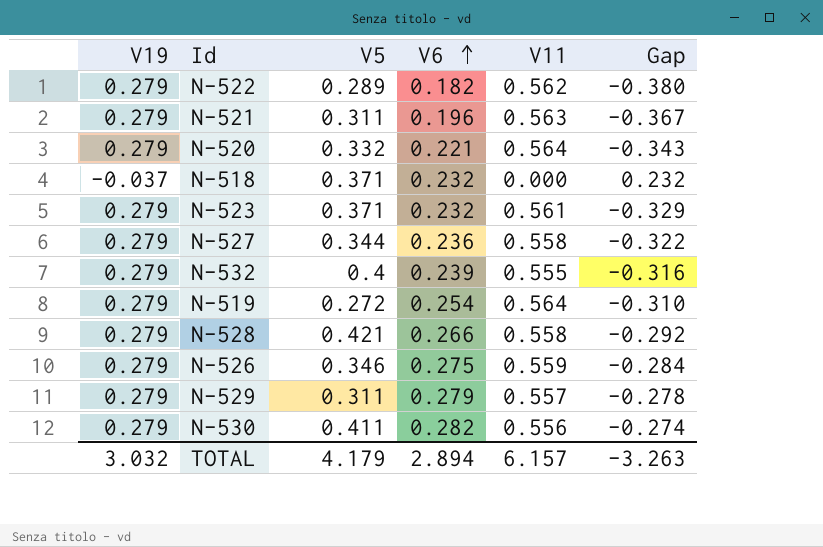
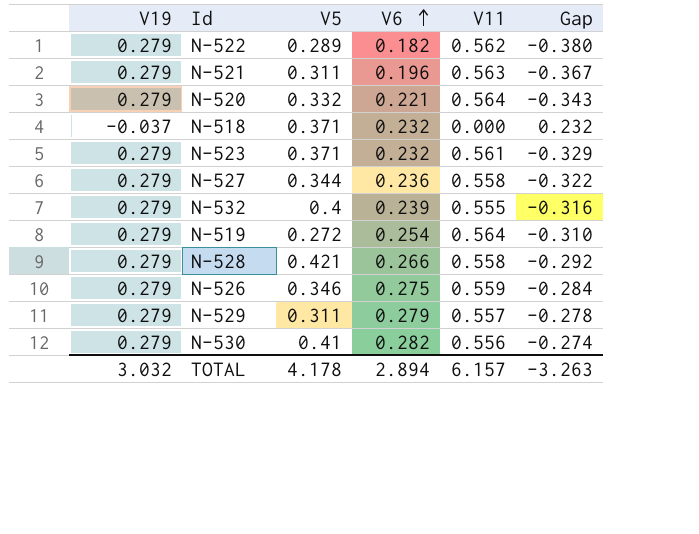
N-530 | V5: 0.411 -> 0.41
TOTAL | V5: 4.179 -> 4.178

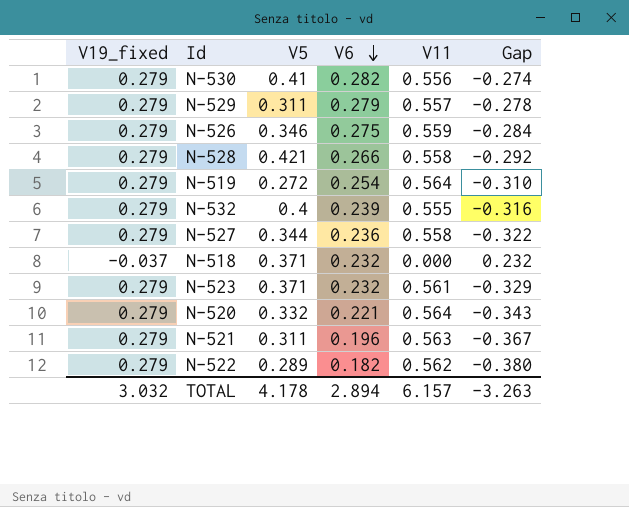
row order: V6 ascending -> V6 descending
column name: V19 -> V19_fixed

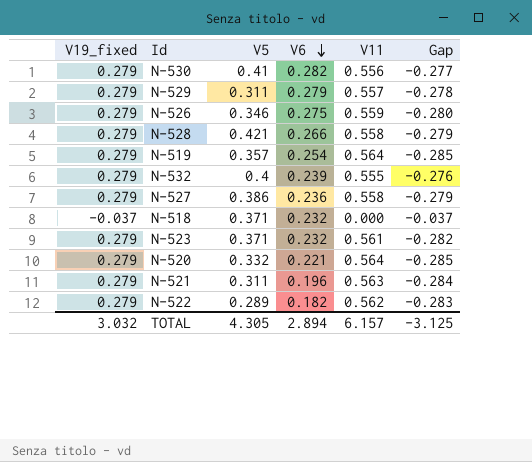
column Gap | formula: [V6] - [V11] -> [V19_fixed] - [V11]
N-519 | V5: 0.272 -> 0.357
N-527 | V5: 0.344 -> 0.386
TOTAL | V5: 4.178 -> 4.305
TOTAL | Gap: -3.263 -> -3.125

